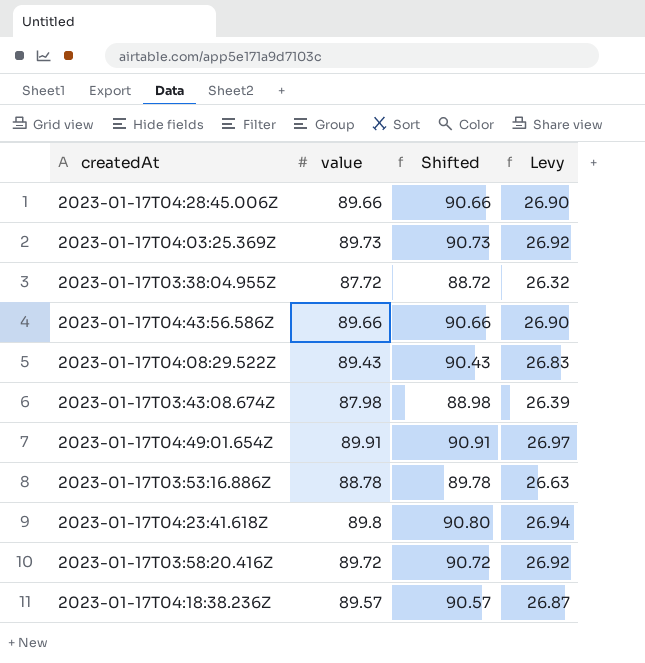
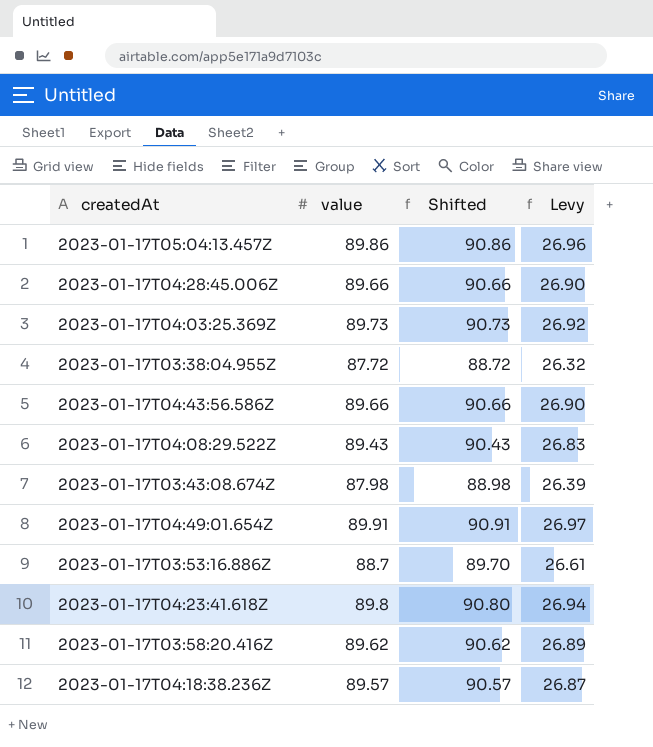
row 2023-01-17T05:04:13.457Z: none -> 89.86 | 90.86 | 26.96
2023-01-17T03:53:16.886Z | value: 88.78 -> 88.7
2023-01-17T03:53:16.886Z | Shifted: 89.78 -> 89.70
2023-01-17T03:53:16.886Z | Levy: 26.63 -> 26.61
2023-01-17T03:58:20.416Z | value: 89.72 -> 89.62
2023-01-17T03:58:20.416Z | Shifted: 90.72 -> 90.62
2023-01-17T03:58:20.416Z | Levy: 26.92 -> 26.89

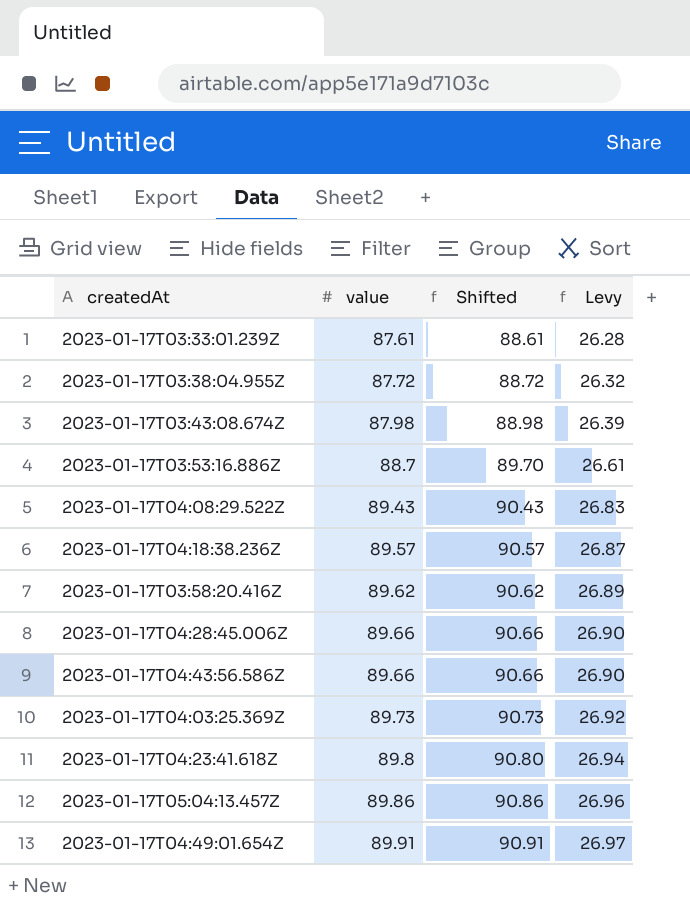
row order: none -> value ascending
row 2023-01-17T03:33:01.239Z: none -> 87.61 | 88.61 | 26.28

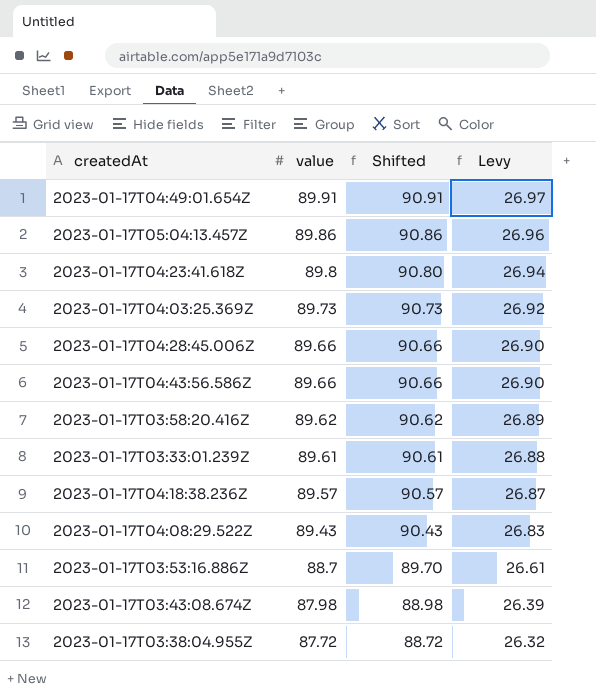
row order: value ascending -> value descending
2023-01-17T03:33:01.239Z | value: 87.61 -> 89.61
2023-01-17T03:33:01.239Z | Shifted: 88.61 -> 90.61
2023-01-17T03:33:01.239Z | Levy: 26.28 -> 26.88

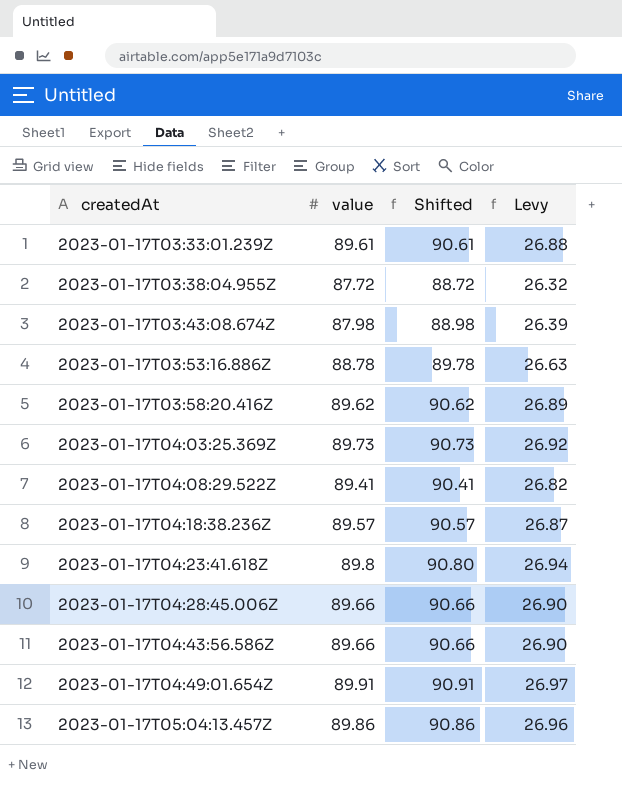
row order: value descending -> createdAt ascending
2023-01-17T03:53:16.886Z | value: 88.7 -> 88.78
2023-01-17T03:53:16.886Z | Shifted: 89.70 -> 89.78
2023-01-17T03:53:16.886Z | Levy: 26.61 -> 26.63
2023-01-17T04:08:29.522Z | value: 89.43 -> 89.41
2023-01-17T04:08:29.522Z | Shifted: 90.43 -> 90.41
2023-01-17T04:08:29.522Z | Levy: 26.83 -> 26.82

